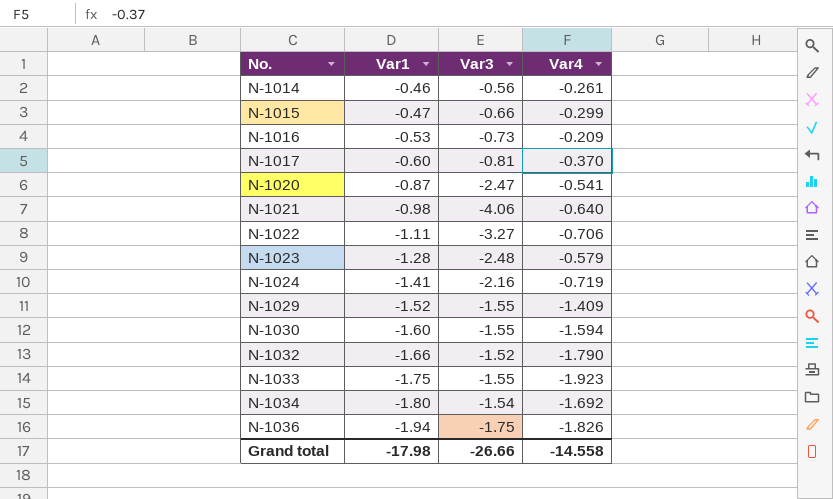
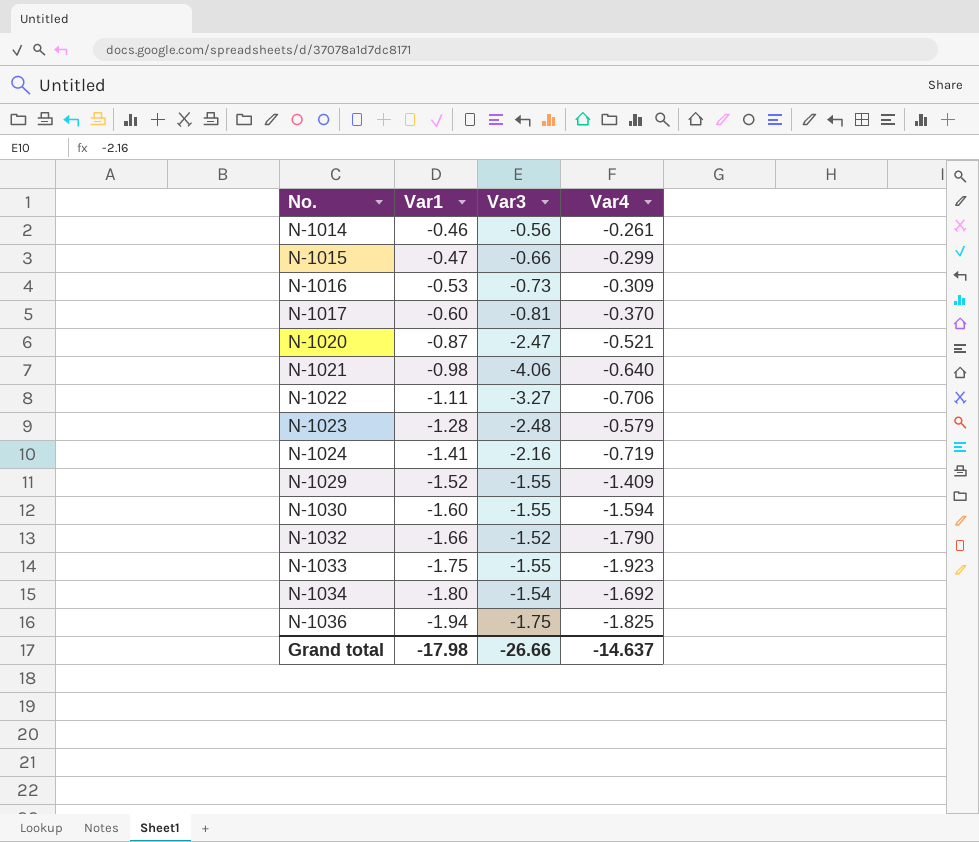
N-1016 | Var4: -0.209 -> -0.309
N-1020 | Var4: -0.541 -> -0.521
N-1036 | Var4: -1.826 -> -1.825
Grand total | Var4: -14.558 -> -14.637

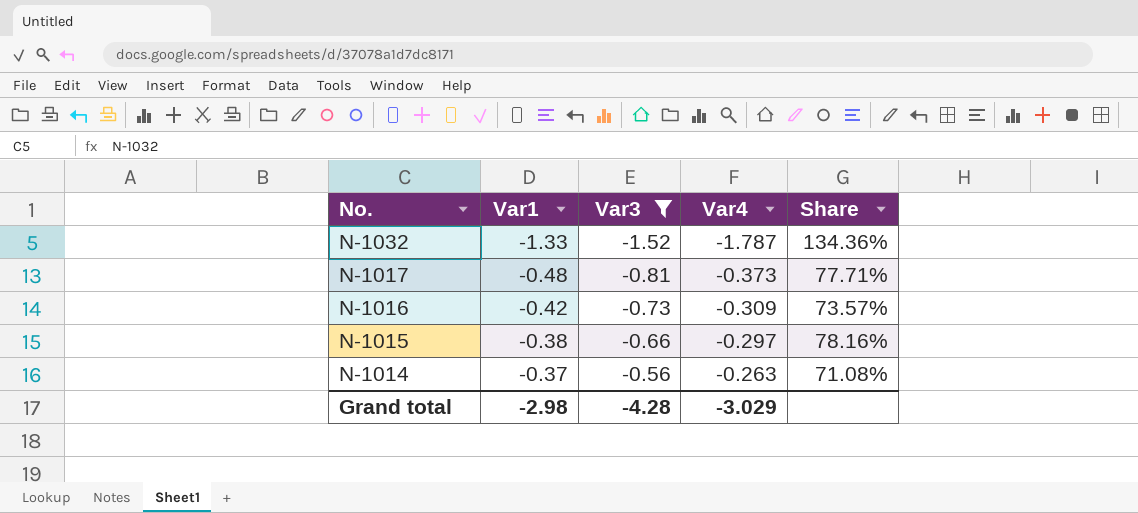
filter: none -> Var3 >= -1.52
row order: No. ascending -> No. descending
column Share | formula: none -> [Var4] / [Var1]
N-1032 | Var1: -1.66 -> -1.33
N-1032 | Var4: -1.790 -> -1.787
N-1017 | Var1: -0.60 -> -0.48
N-1017 | Var4: -0.370 -> -0.373
N-1016 | Var1: -0.53 -> -0.42
N-1015 | Var1: -0.47 -> -0.38
N-1015 | Var4: -0.299 -> -0.297
N-1014 | Var1: -0.46 -> -0.37
N-1014 | Var4: -0.261 -> -0.263
Grand total | Var1: -17.98 -> -2.98
Grand total | Var3: -26.66 -> -4.28
Grand total | Var4: -14.637 -> -3.029

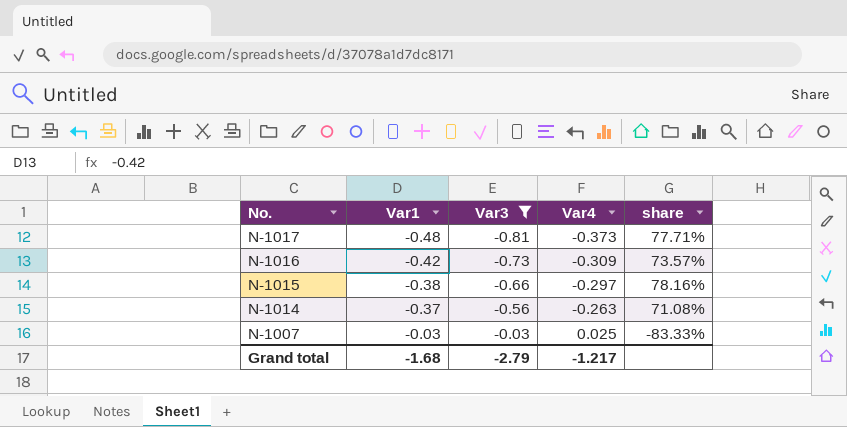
column name: Share -> share
row N-1032: -1.33 | -1.52 | -1.787 | 134.36% -> none
row N-1007: none -> -0.03 | -0.03 | 0.025 | -83.33%
Grand total | Var1: -2.98 -> -1.68
Grand total | Var3: -4.28 -> -2.79
Grand total | Var4: -3.029 -> -1.217

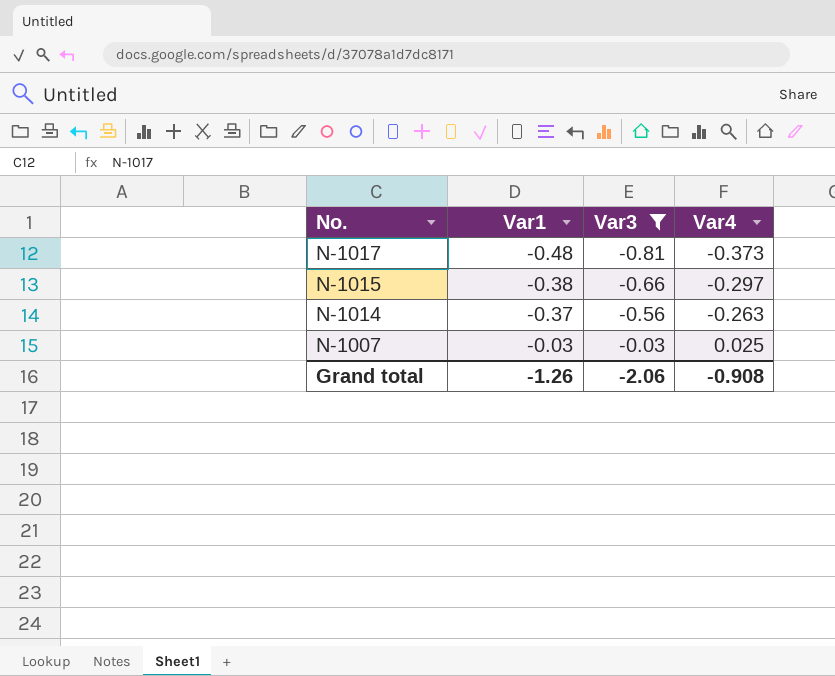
column share | formula: [Var4] / [Var1] -> none
row N-1016: -0.42 | -0.73 | -0.309 | 73.57% -> none
Grand total | Var1: -1.68 -> -1.26
Grand total | Var3: -2.79 -> -2.06
Grand total | Var4: -1.217 -> -0.908

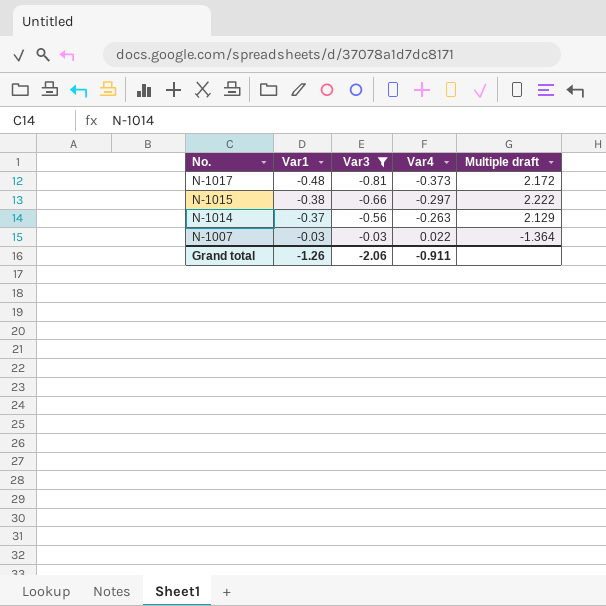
column Multiple draft | formula: none -> [Var3] / [Var4]
N-1007 | Var4: 0.025 -> 0.022
Grand total | Var4: -0.908 -> -0.911

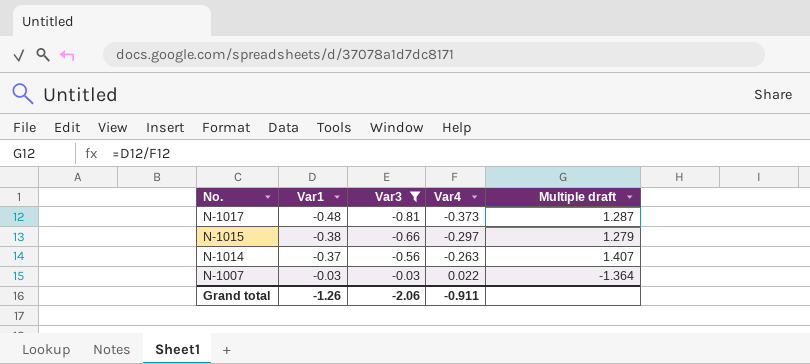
column Multiple draft | formula: [Var3] / [Var4] -> [Var1] / [Var4]

